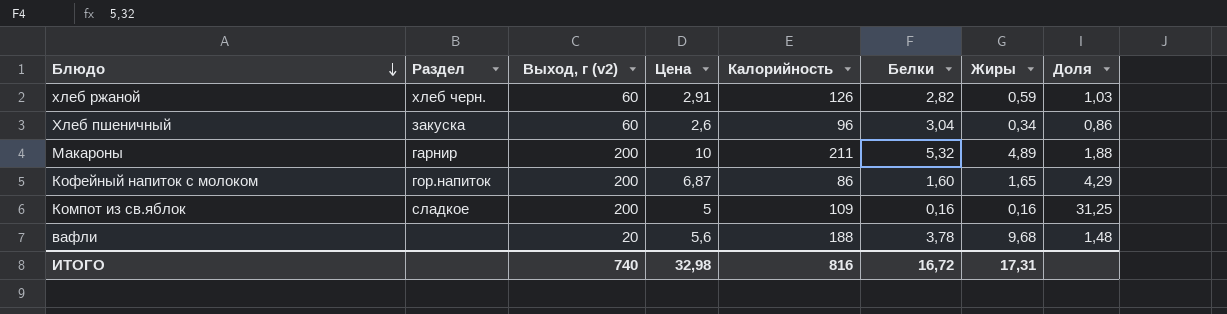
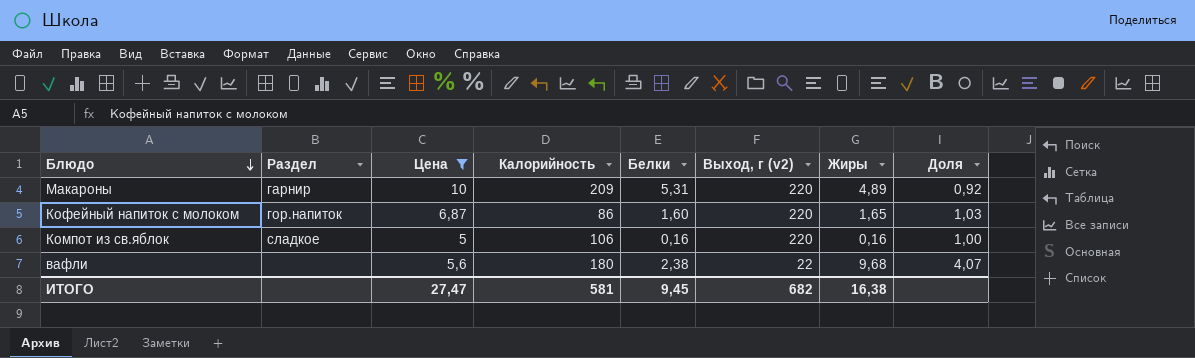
filter: none -> Цена >= 5
column Выход, г (v2) | position: 3 -> 6
column Доля | formula: [Цена] / [Белки] -> [Жиры] / [Белки]
Макароны | Калорийность: 211 -> 209
Макароны | Белки: 5,32 -> 5,31
Макароны | Выход, г (v2): 200 -> 220
Кофейный напиток с молоком | Выход, г (v2): 200 -> 220
Компот из св.яблок | Калорийность: 109 -> 106
Компот из св.яблок | Выход, г (v2): 200 -> 220
вафли | Калорийность: 188 -> 180
вафли | Белки: 3,78 -> 2,38
вафли | Выход, г (v2): 20 -> 22
ИТОГО | Цена: 32,98 -> 27,47
ИТОГО | Калорийность: 816 -> 581
ИТОГО | Белки: 16,72 -> 9,45
ИТОГО | Выход, г (v2): 740 -> 682
ИТОГО | Жиры: 17,31 -> 16,38

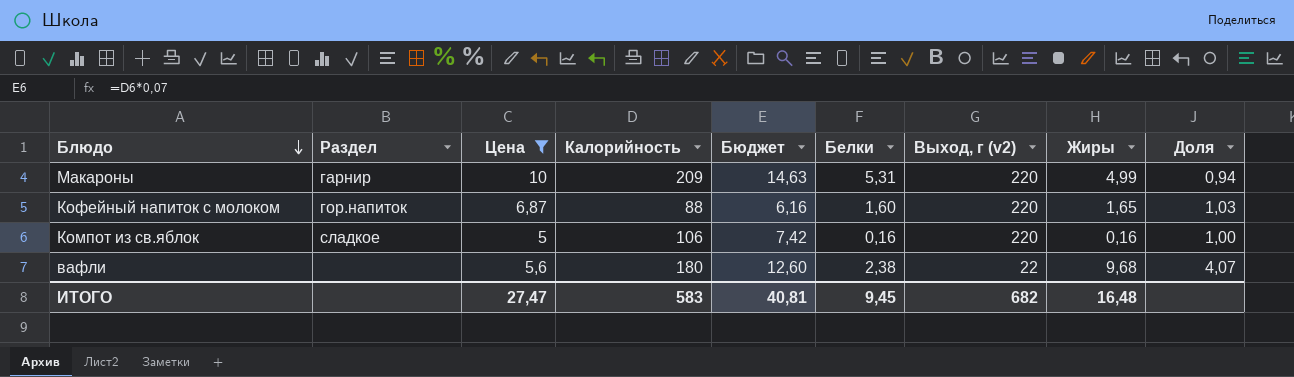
column Бюджет | formula: none -> [Калорийность] * 0,07
Макароны | Жиры: 4,89 -> 4,99
Макароны | Доля: 0,92 -> 0,94
Кофейный напиток с молоком | Калорийность: 86 -> 88
ИТОГО | Калорийность: 581 -> 583
ИТОГО | Жиры: 16,38 -> 16,48

